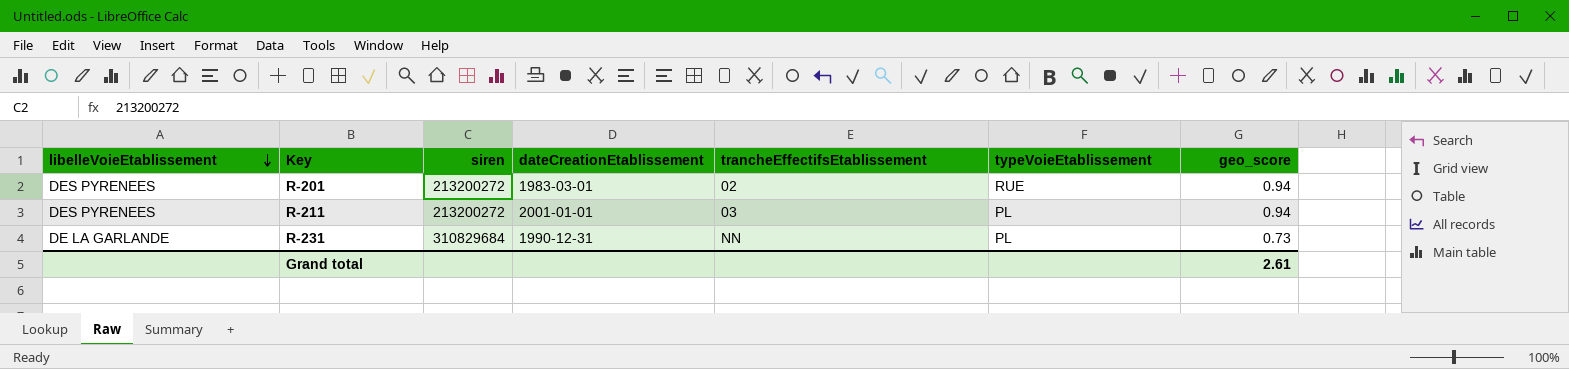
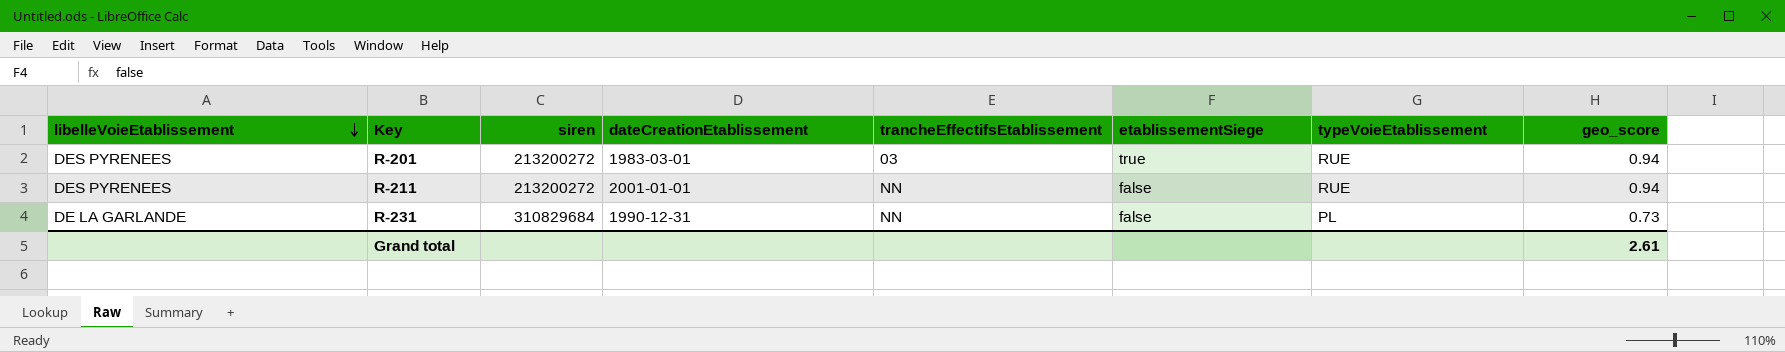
column etablissementSiege | position: none -> 6
R-201 | trancheEffectifsEtablissement: 02 -> 03
R-211 | trancheEffectifsEtablissement: 03 -> NN
R-211 | typeVoieEtablissement: PL -> RUE

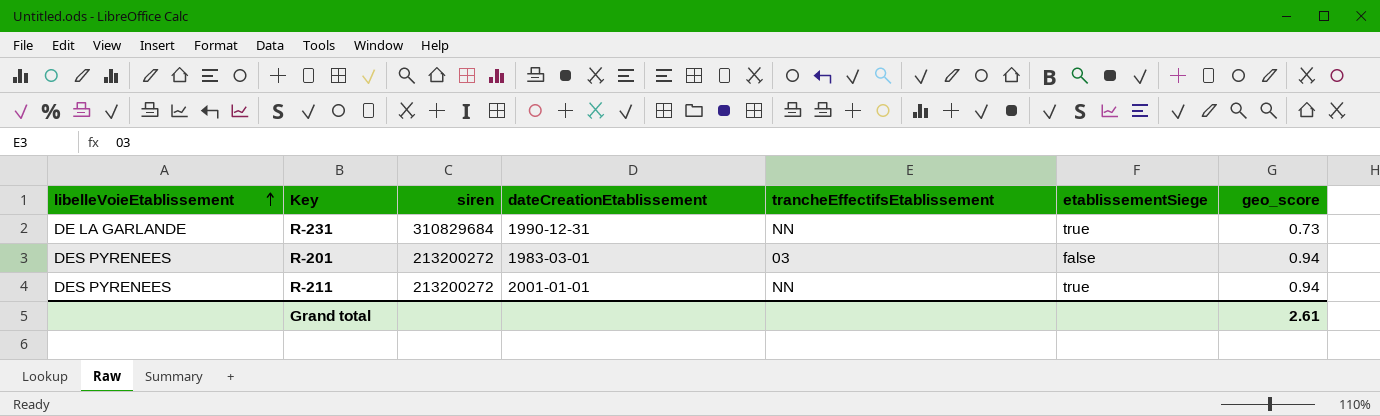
row order: libelleVoieEtablissement descending -> libelleVoieEtablissement ascending
column typeVoieEtablissement | position: 7 -> none
R-231 | etablissementSiege: false -> true
R-201 | etablissementSiege: true -> false
R-211 | etablissementSiege: false -> true

